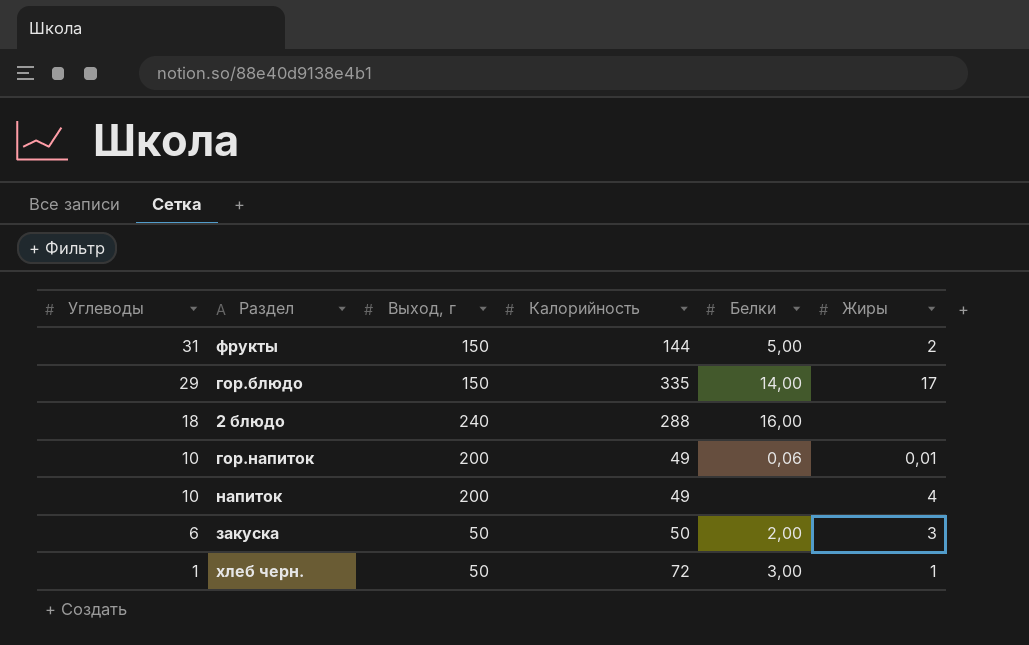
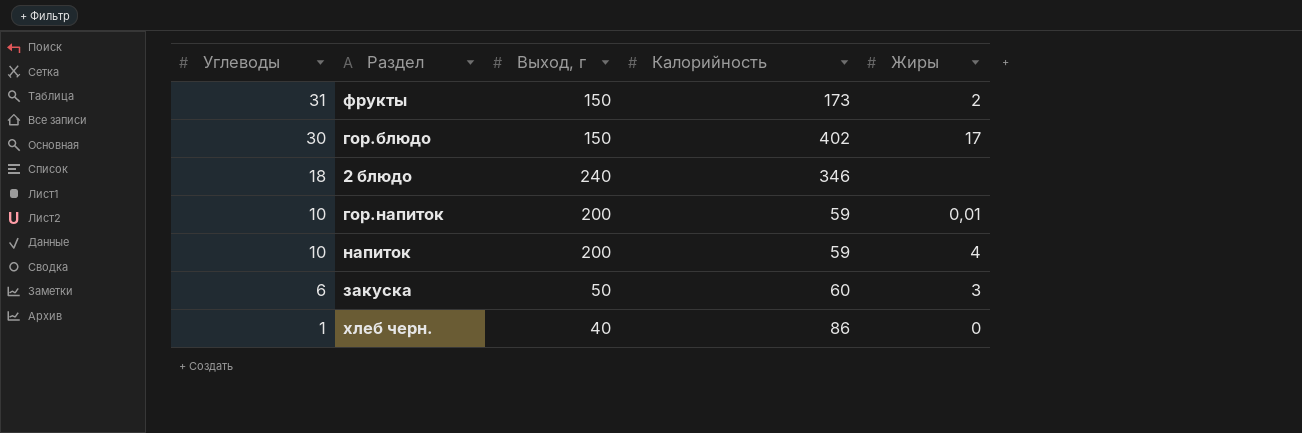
column Белки | position: 5 -> none
фрукты | Калорийность: 144 -> 173
гор.блюдо | Углеводы: 29 -> 30
гор.блюдо | Калорийность: 335 -> 402
2 блюдо | Калорийность: 288 -> 346
гор.напиток | Калорийность: 49 -> 59
напиток | Калорийность: 49 -> 59
закуска | Калорийность: 50 -> 60
хлеб черн. | Выход, г: 50 -> 40
хлеб черн. | Калорийность: 72 -> 86
хлеб черн. | Жиры: 1 -> 0

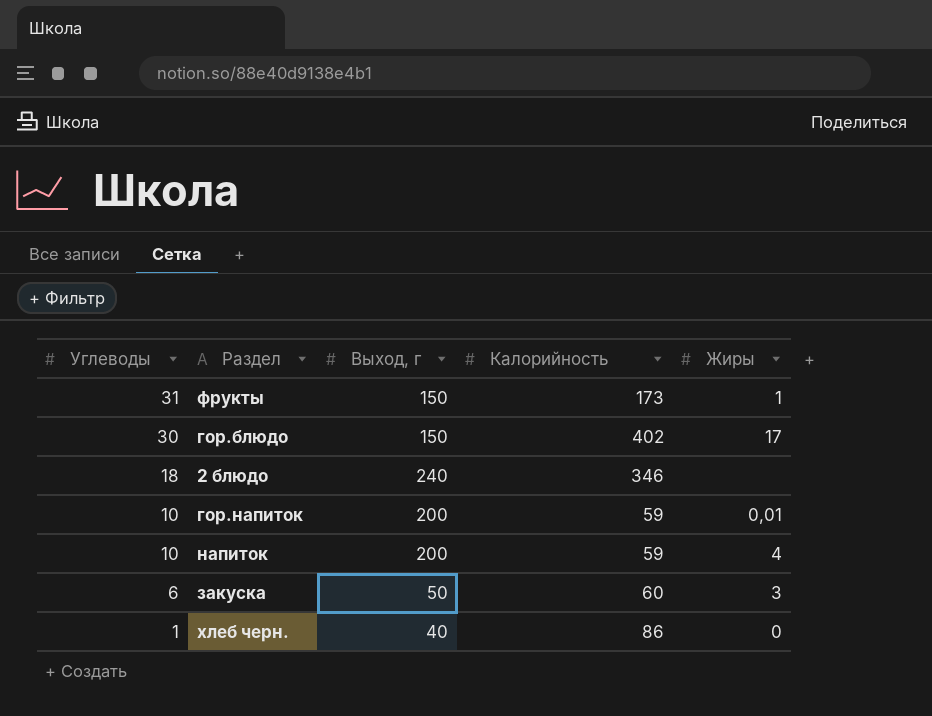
фрукты | Жиры: 2 -> 1

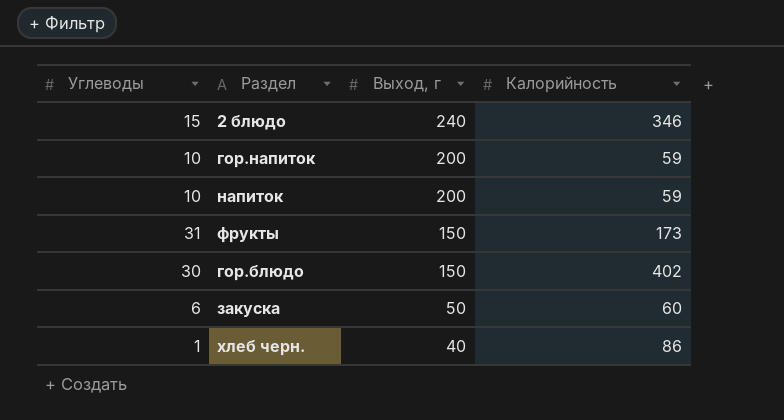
row order: Углеводы descending -> Выход, г descending
column Жиры | position: 5 -> none
2 блюдо | Углеводы: 18 -> 15

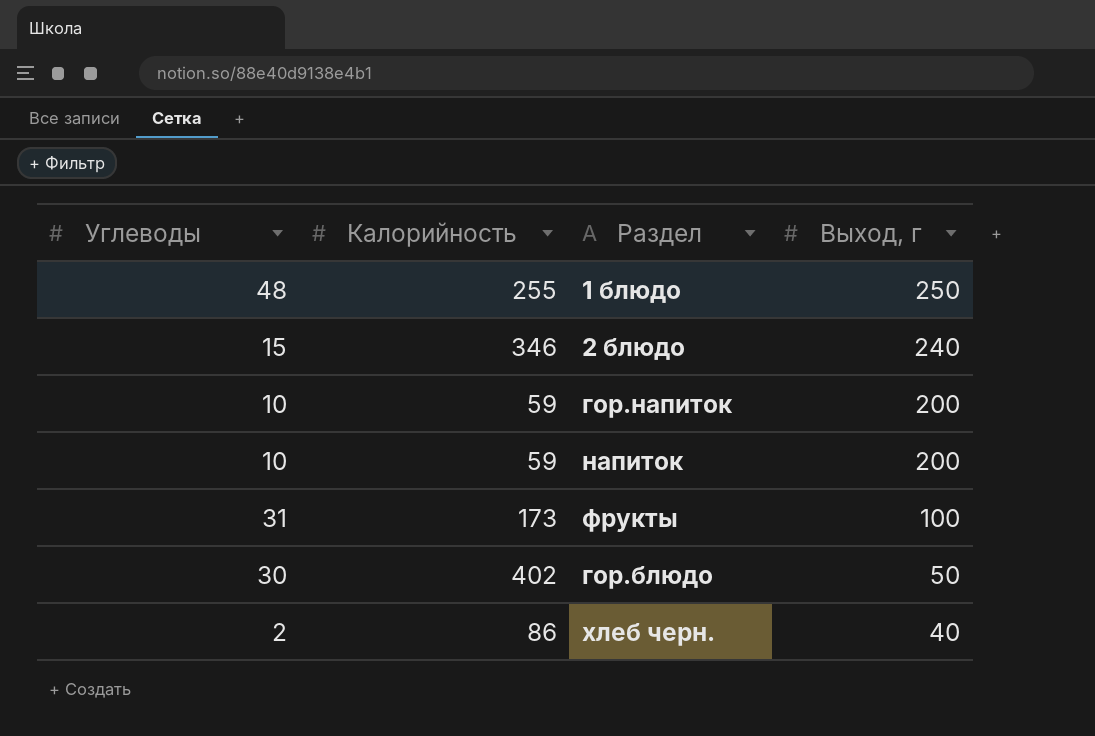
column Калорийность | position: 4 -> 2
row закуска: 6 | 50 | 60 -> none
row 1 блюдо: none -> 48 | 255 | 250
фрукты | Выход, г: 150 -> 100
гор.блюдо | Выход, г: 150 -> 50
хлеб черн. | Углеводы: 1 -> 2

